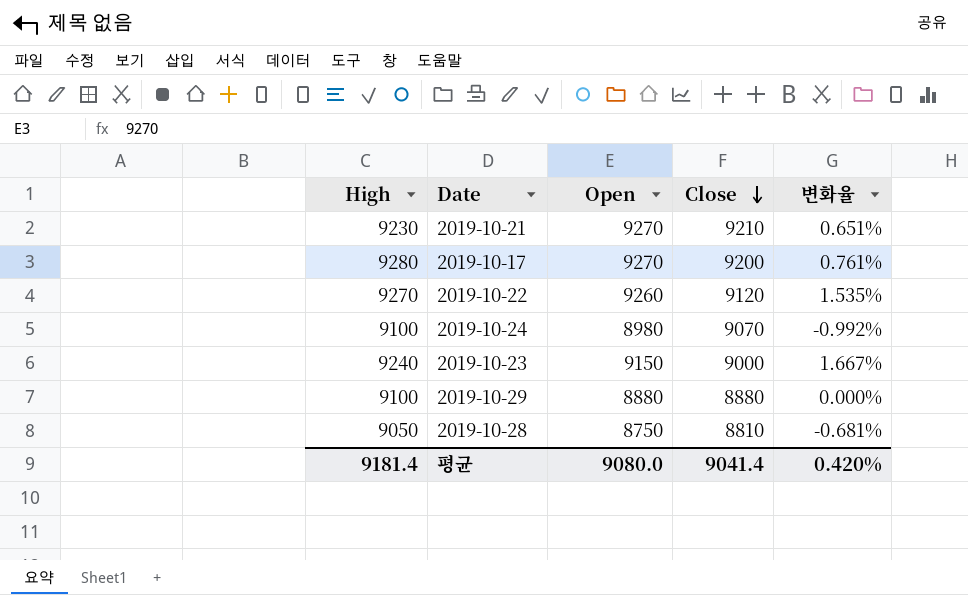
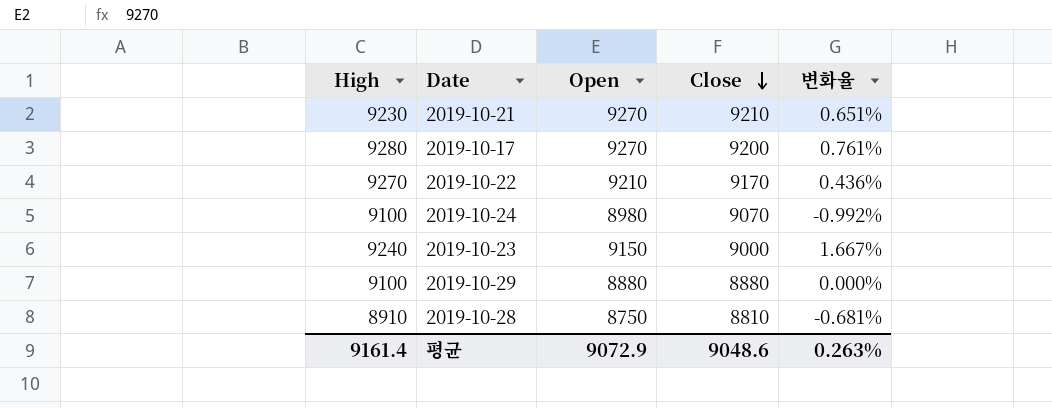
2019-10-22 | Open: 9260 -> 9210
2019-10-22 | Close: 9120 -> 9170
2019-10-22 | 변화율: 1.535% -> 0.436%
2019-10-28 | High: 9050 -> 8910
평균 | High: 9181.4 -> 9161.4
평균 | Open: 9080.0 -> 9072.9
평균 | Close: 9041.4 -> 9048.6
평균 | 변화율: 0.420% -> 0.263%

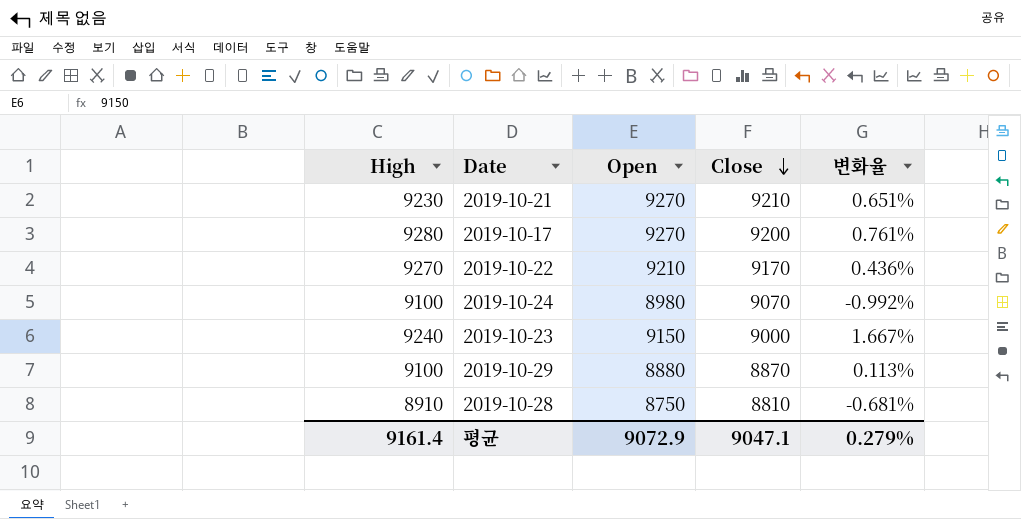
2019-10-29 | Close: 8880 -> 8870
2019-10-29 | 변화율: 0.000% -> 0.113%
평균 | Close: 9048.6 -> 9047.1
평균 | 변화율: 0.263% -> 0.279%

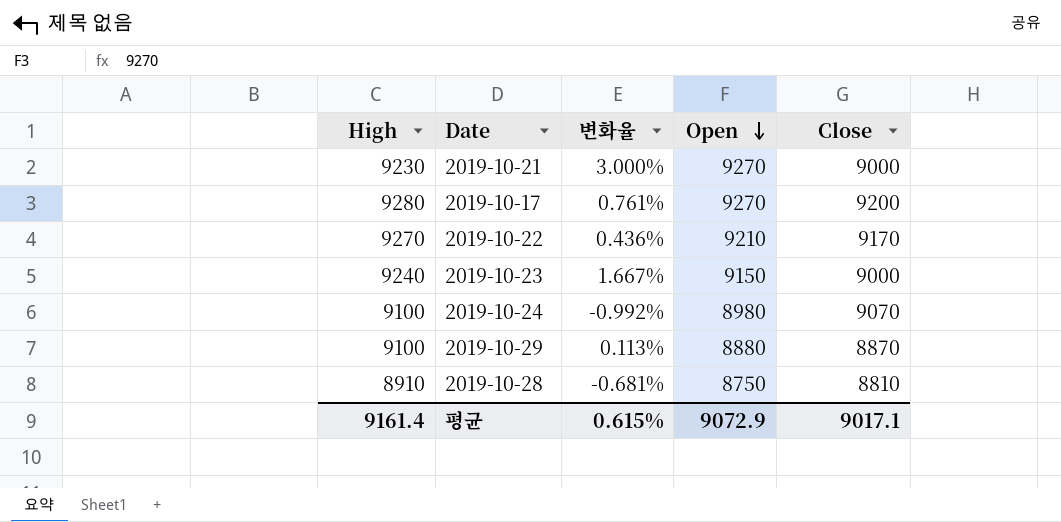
row order: Close descending -> Open descending
column 변화율 | position: 5 -> 3
2019-10-21 | 변화율: 0.651% -> 3.000%
2019-10-21 | Close: 9210 -> 9000
평균 | 변화율: 0.279% -> 0.615%
평균 | Close: 9047.1 -> 9017.1

